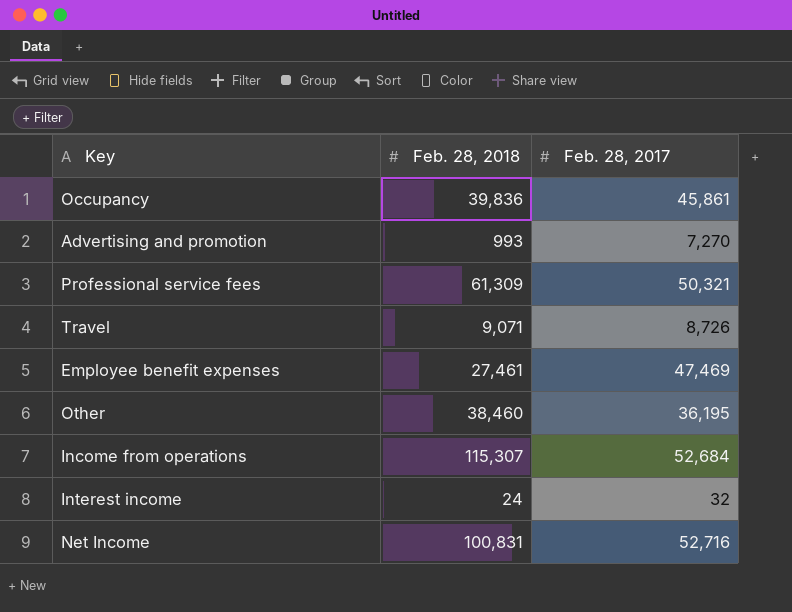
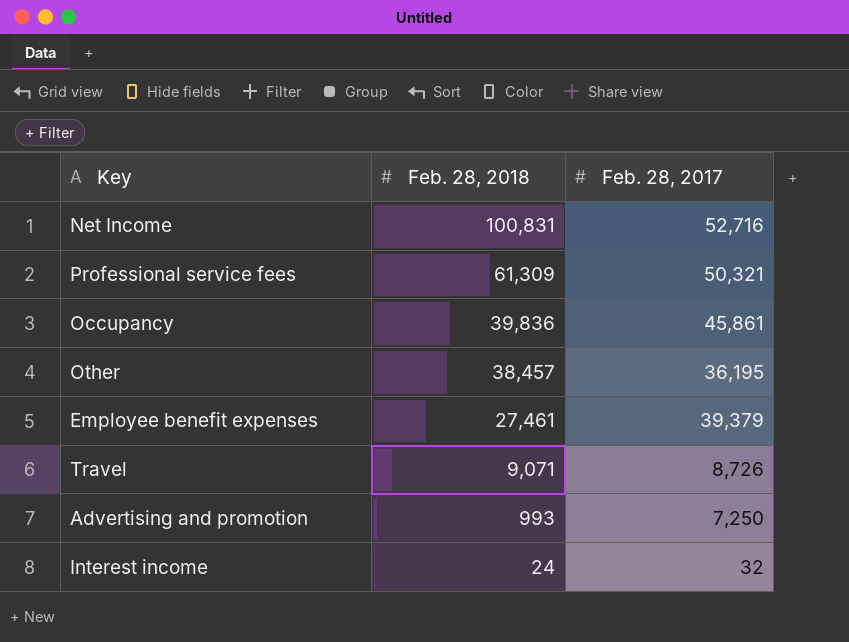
row order: none -> Feb. 28, 2018 descending
row Income from operations: 115,307 | 52,684 -> none
Other | Feb. 28, 2018: 38,460 -> 38,457
Employee benefit expenses | Feb. 28, 2017: 47,469 -> 39,379
Advertising and promotion | Feb. 28, 2017: 7,270 -> 7,250

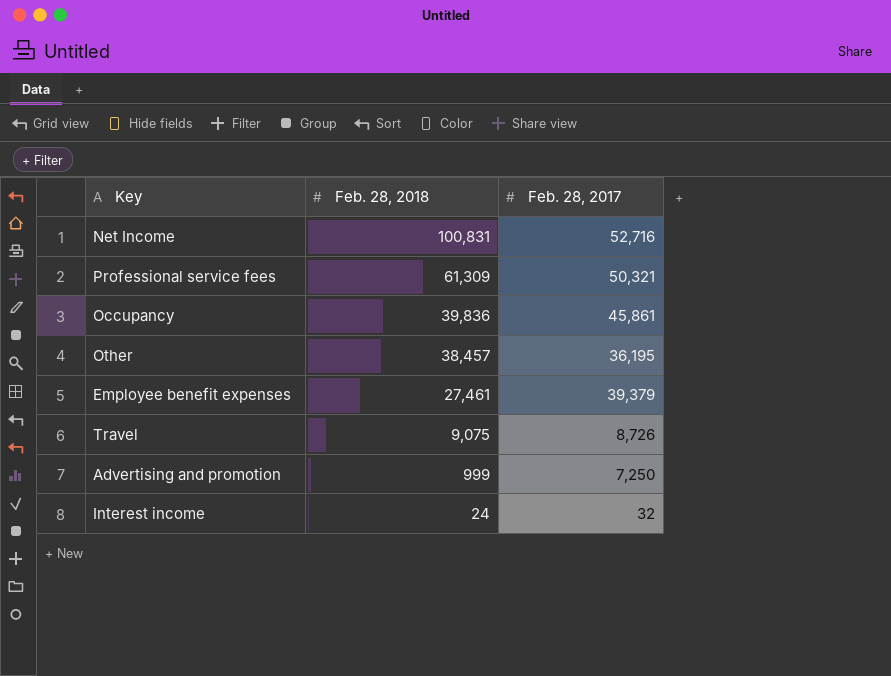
Travel | Feb. 28, 2018: 9,071 -> 9,075
Advertising and promotion | Feb. 28, 2018: 993 -> 999

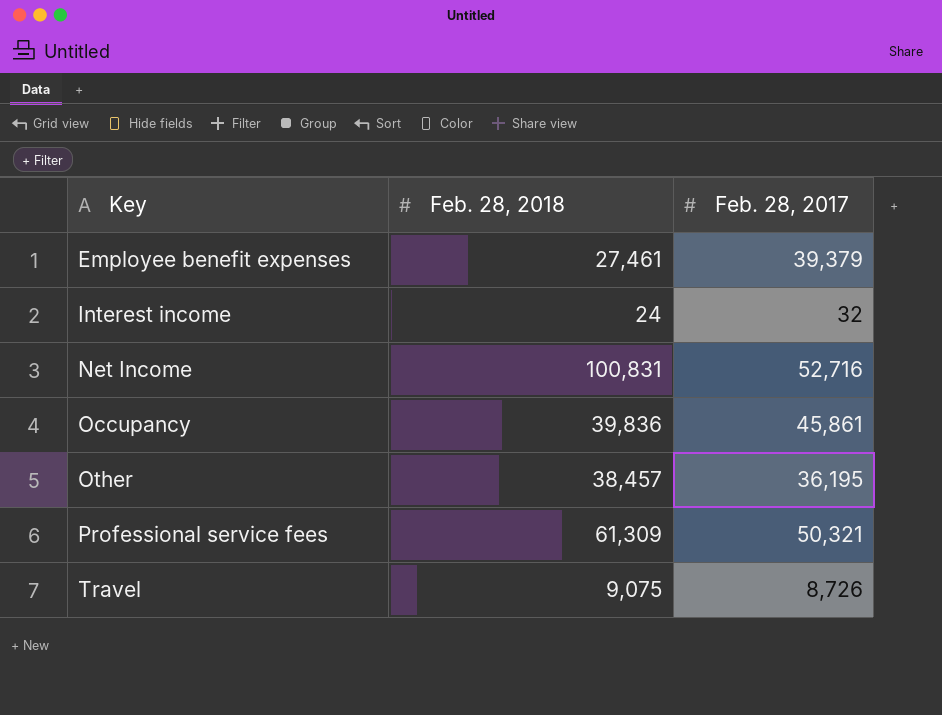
row order: Feb. 28, 2018 descending -> Key ascending
row Advertising and promotion: 999 | 7,250 -> none

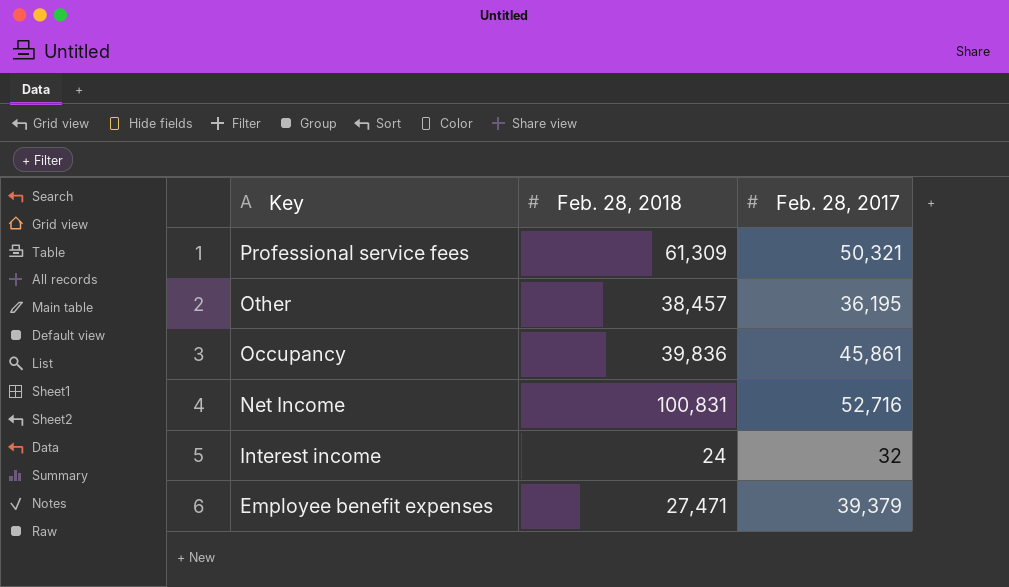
row order: Key ascending -> Key descending
row Travel: 9,075 | 8,726 -> none
Employee benefit expenses | Feb. 28, 2018: 27,461 -> 27,471

